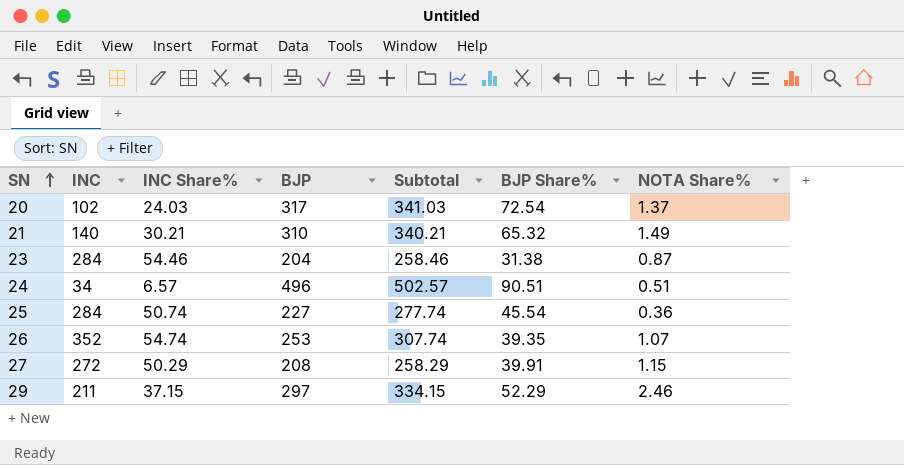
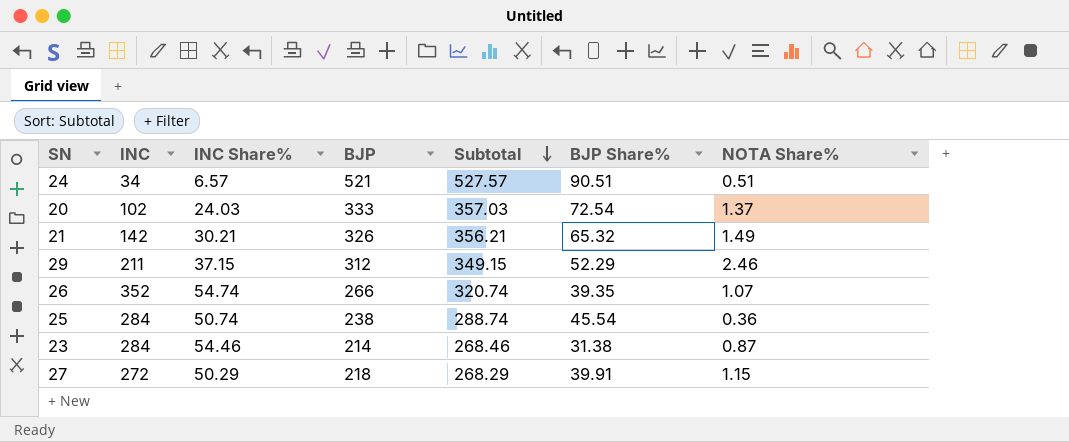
row order: SN ascending -> Subtotal descending
24 | BJP: 496 -> 521
24 | Subtotal: 502.57 -> 527.57
20 | BJP: 317 -> 333
20 | Subtotal: 341.03 -> 357.03
21 | INC: 140 -> 142
21 | BJP: 310 -> 326
21 | Subtotal: 340.21 -> 356.21
29 | BJP: 297 -> 312
29 | Subtotal: 334.15 -> 349.15
26 | BJP: 253 -> 266
26 | Subtotal: 307.74 -> 320.74
25 | BJP: 227 -> 238
25 | Subtotal: 277.74 -> 288.74
23 | BJP: 204 -> 214
23 | Subtotal: 258.46 -> 268.46
27 | BJP: 208 -> 218
27 | Subtotal: 258.29 -> 268.29

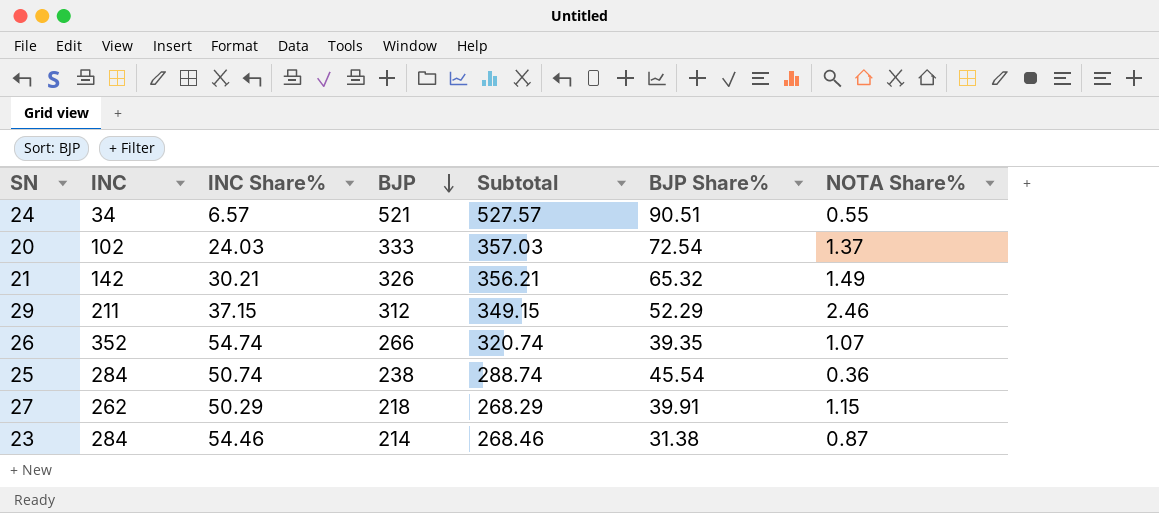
row order: Subtotal descending -> BJP descending
24 | NOTA Share%: 0.51 -> 0.55
27 | INC: 272 -> 262

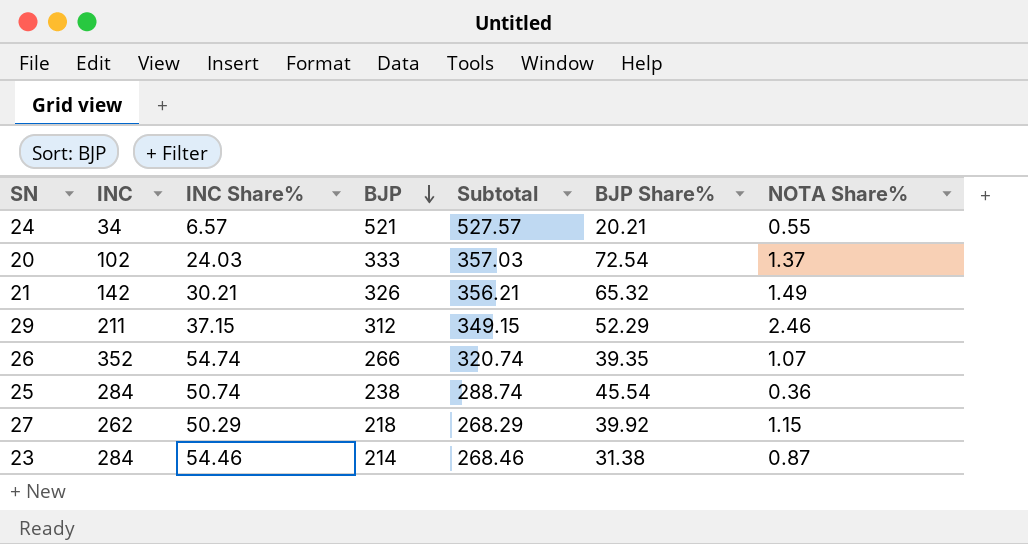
24 | BJP Share%: 90.51 -> 20.21
27 | BJP Share%: 39.91 -> 39.92

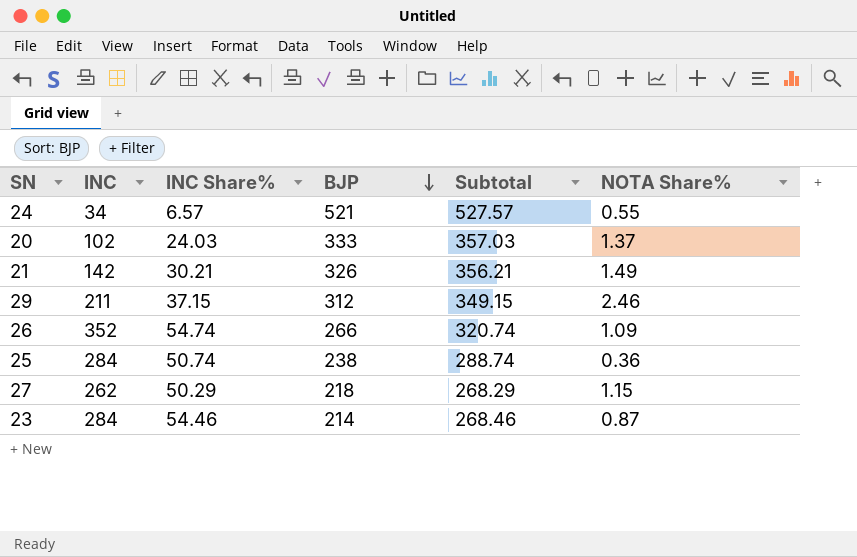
column BJP Share% | position: 6 -> none
26 | NOTA Share%: 1.07 -> 1.09

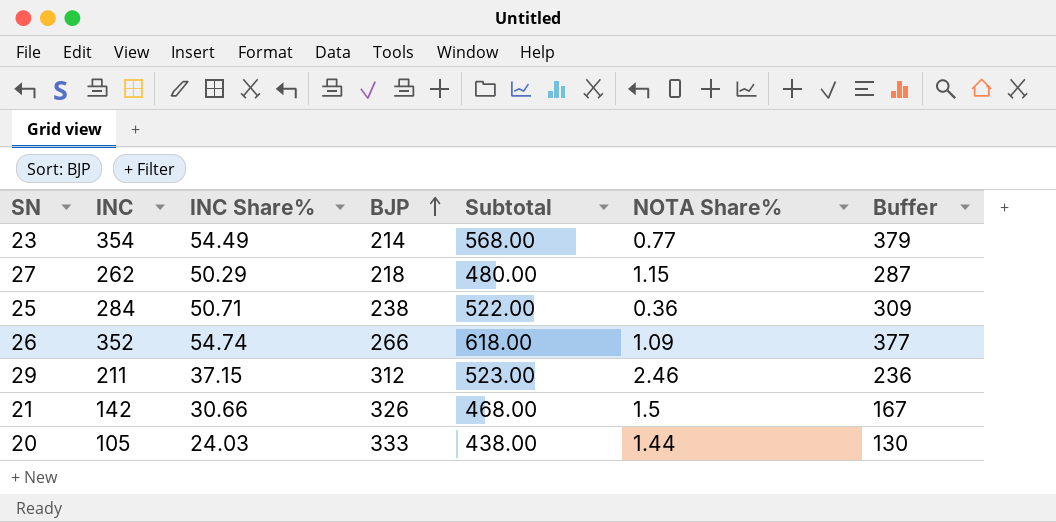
row order: BJP descending -> BJP ascending
column Subtotal | formula: [INC Share%] + [BJP] -> [INC] + [BJP]
column Buffer | formula: none -> [INC] + 25
row 24: 34 | 6.57 | 521 | 527.57 | 0.55 -> none
23 | INC: 284 -> 354
23 | INC Share%: 54.46 -> 54.49
23 | NOTA Share%: 0.87 -> 0.77
25 | INC Share%: 50.74 -> 50.71
21 | INC Share%: 30.21 -> 30.66
21 | NOTA Share%: 1.49 -> 1.5
20 | INC: 102 -> 105
20 | NOTA Share%: 1.37 -> 1.44

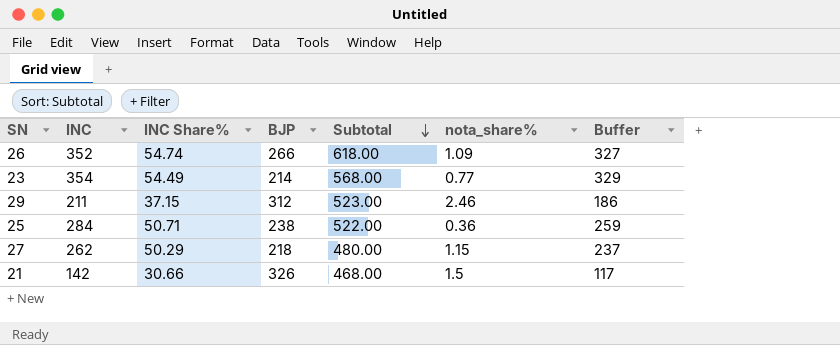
row order: BJP ascending -> Subtotal descending
column name: NOTA Share% -> nota_share%
column Buffer | formula: [INC] + 25 -> [INC] - 25
row 20: 105 | 24.03 | 333 | 438.00 | 1.44 | 130 -> none

